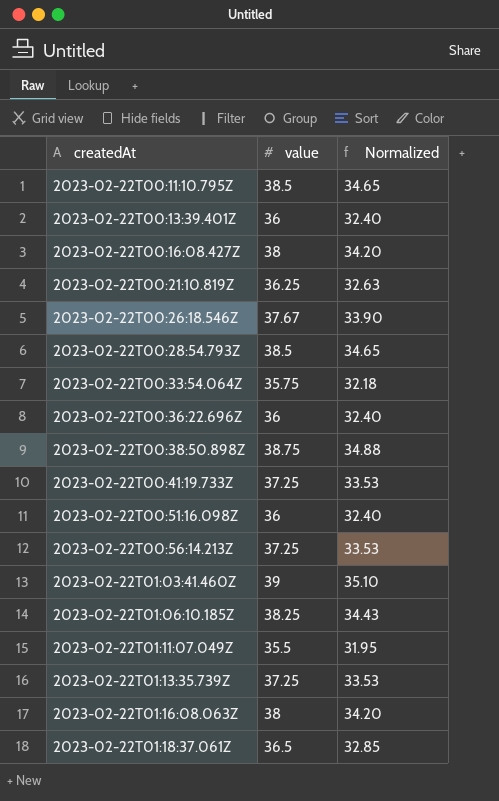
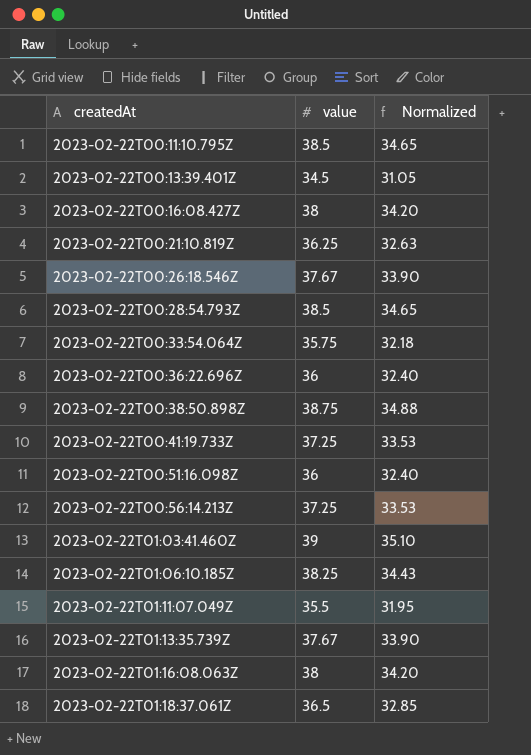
2023-02-22T00:13:39.401Z | value: 36 -> 34.5
2023-02-22T00:13:39.401Z | Normalized: 32.40 -> 31.05
2023-02-22T01:13:35.739Z | value: 37.25 -> 37.67
2023-02-22T01:13:35.739Z | Normalized: 33.53 -> 33.90

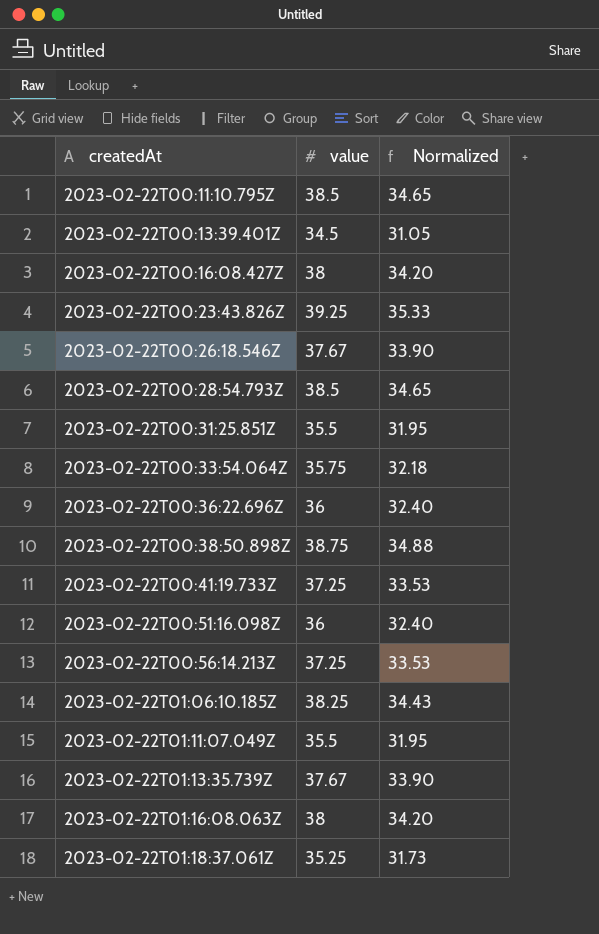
row 2023-02-22T00:21:10.819Z: 36.25 | 32.63 -> none
row 2023-02-22T01:03:41.460Z: 39 | 35.10 -> none
row 2023-02-22T00:23:43.826Z: none -> 39.25 | 35.33
row 2023-02-22T00:31:25.851Z: none -> 35.5 | 31.95
2023-02-22T01:18:37.061Z | value: 36.5 -> 35.25
2023-02-22T01:18:37.061Z | Normalized: 32.85 -> 31.73

